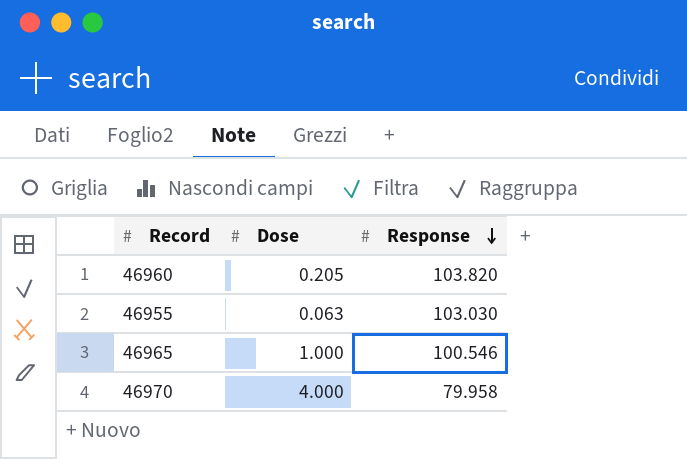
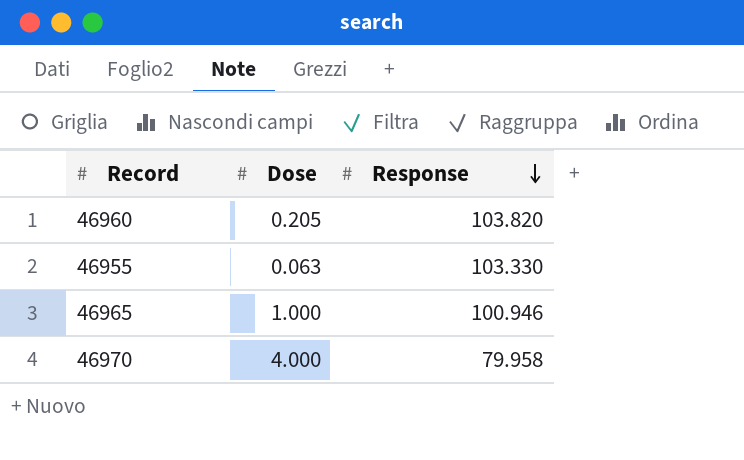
46955 | Response: 103.030 -> 103.330
46965 | Response: 100.546 -> 100.946

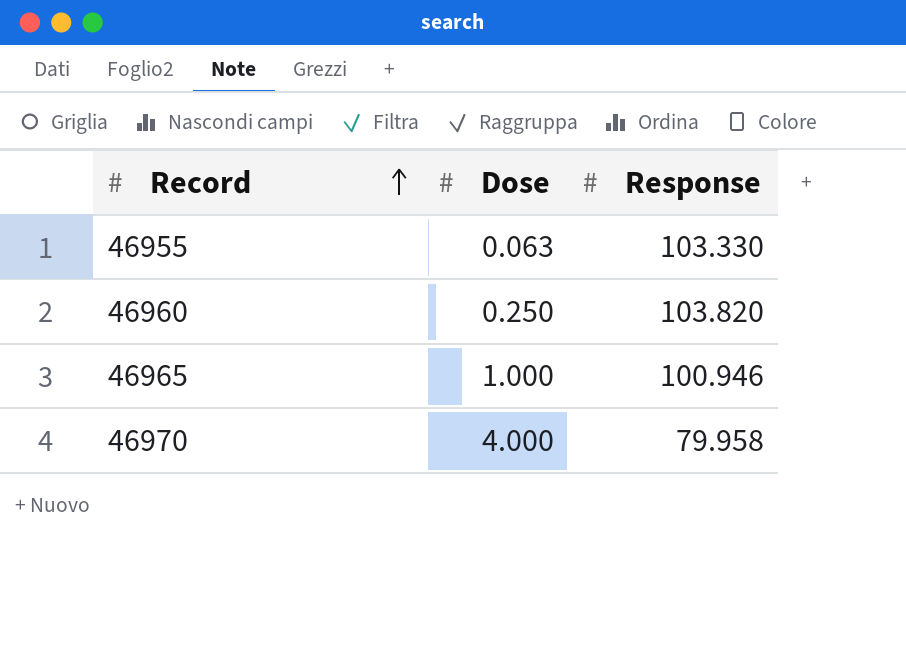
row order: Response descending -> Record ascending
46960 | Dose: 0.205 -> 0.250

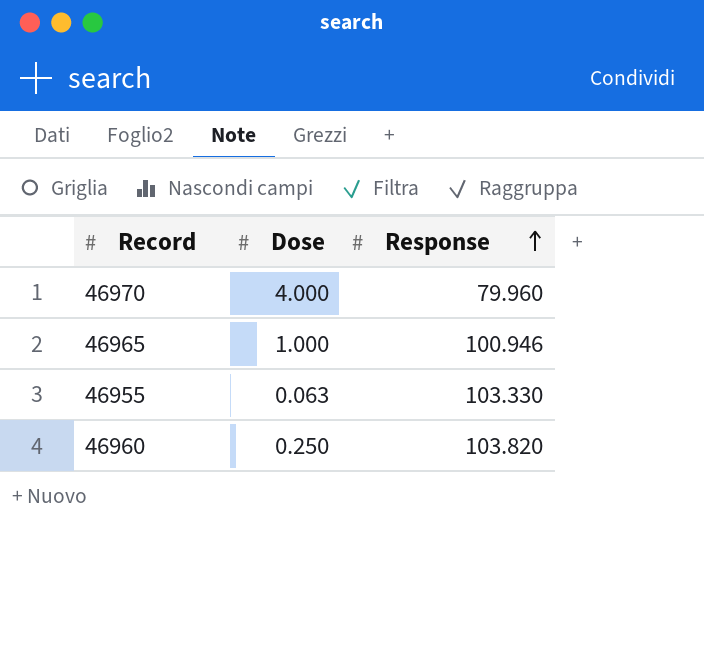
row order: Record ascending -> Response ascending
46970 | Response: 79.958 -> 79.960

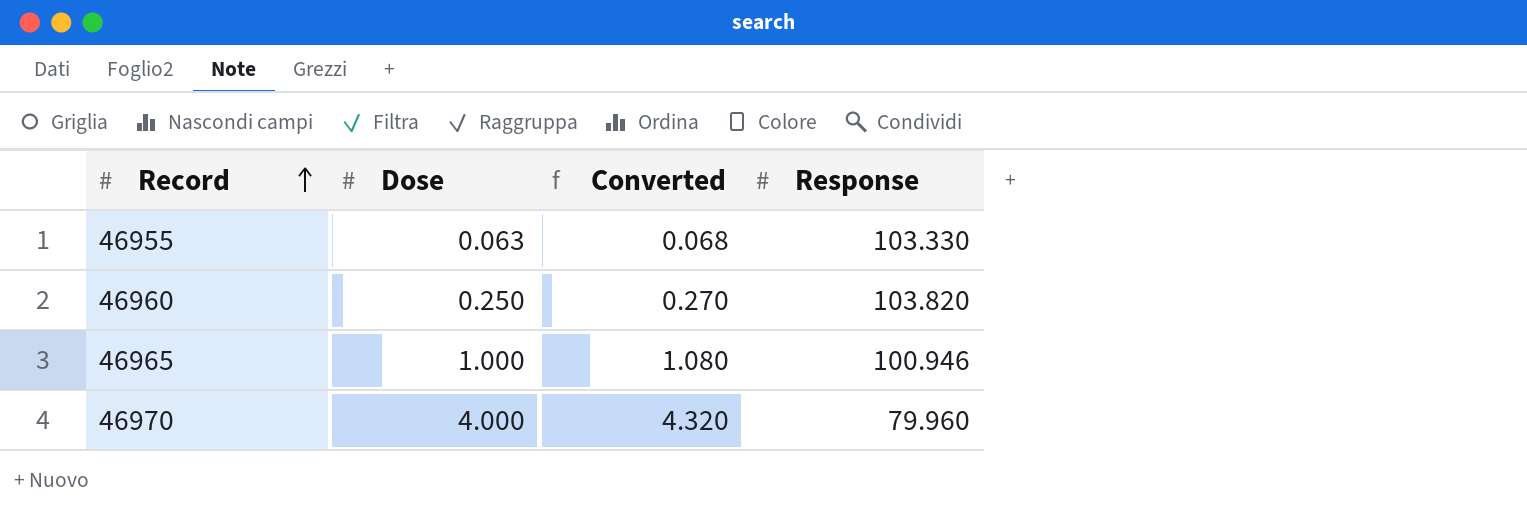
row order: Response ascending -> Record ascending
column Converted | formula: none -> [Dose] * 1.08

